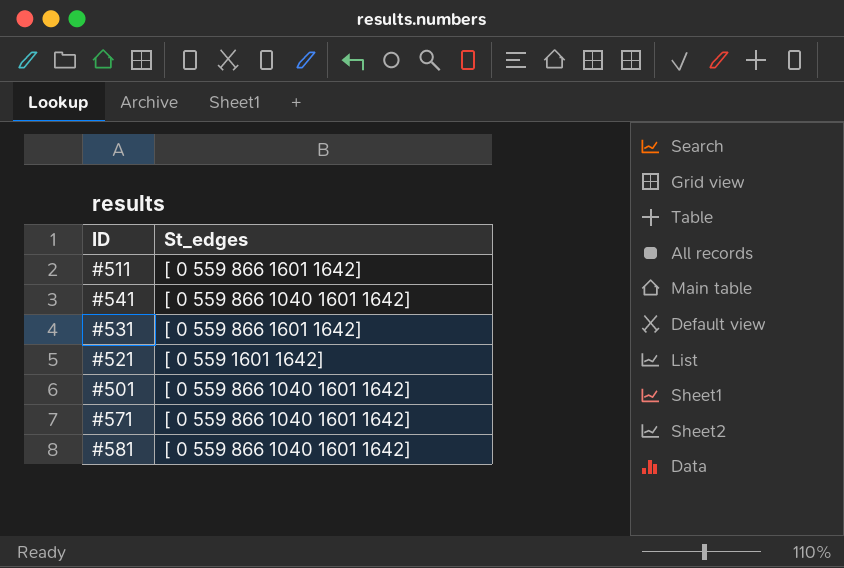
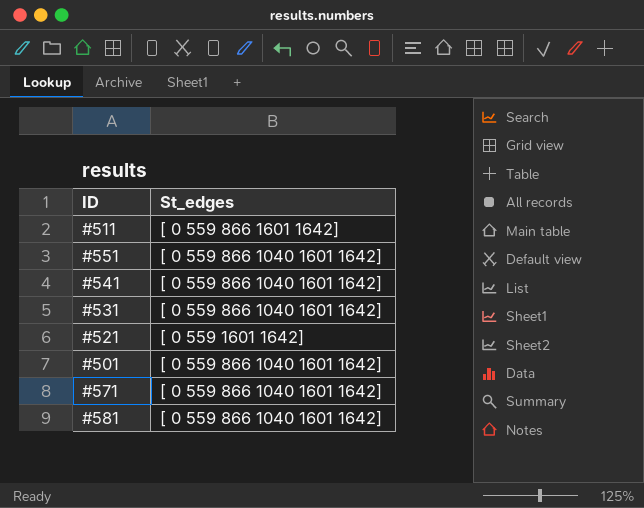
row #551: none -> [ 0 559 866 1040 1601 1642]
#531 | St_edges: [ 0 559 866 1601 1642] -> [ 0 559 866 1040 1601 1642]

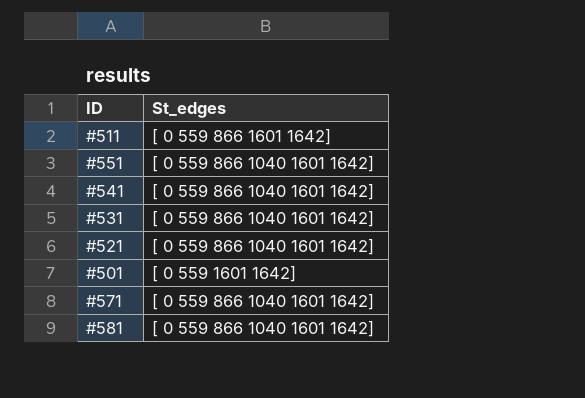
#521 | St_edges: [ 0 559 1601 1642] -> [ 0 559 866 1040 1601 1642]
#501 | St_edges: [ 0 559 866 1040 1601 1642] -> [ 0 559 1601 1642]

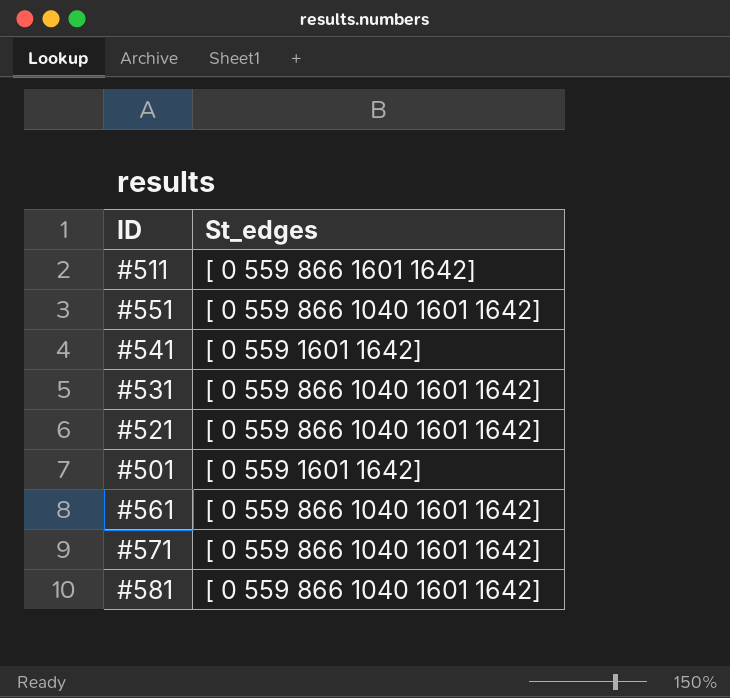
#541 | St_edges: [ 0 559 866 1040 1601 1642] -> [ 0 559 1601 1642]
row #561: none -> [ 0 559 866 1040 1601 1642]

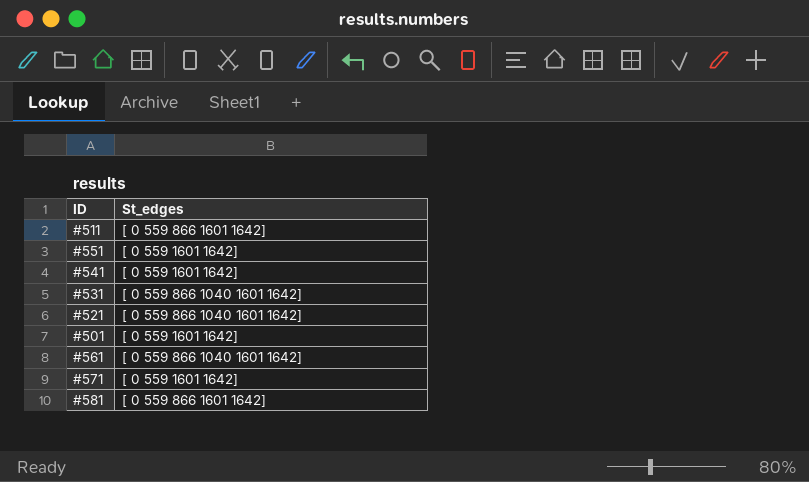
#551 | St_edges: [ 0 559 866 1040 1601 1642] -> [ 0 559 1601 1642]
#571 | St_edges: [ 0 559 866 1040 1601 1642] -> [ 0 559 1601 1642]
#581 | St_edges: [ 0 559 866 1040 1601 1642] -> [ 0 559 866 1601 1642]

